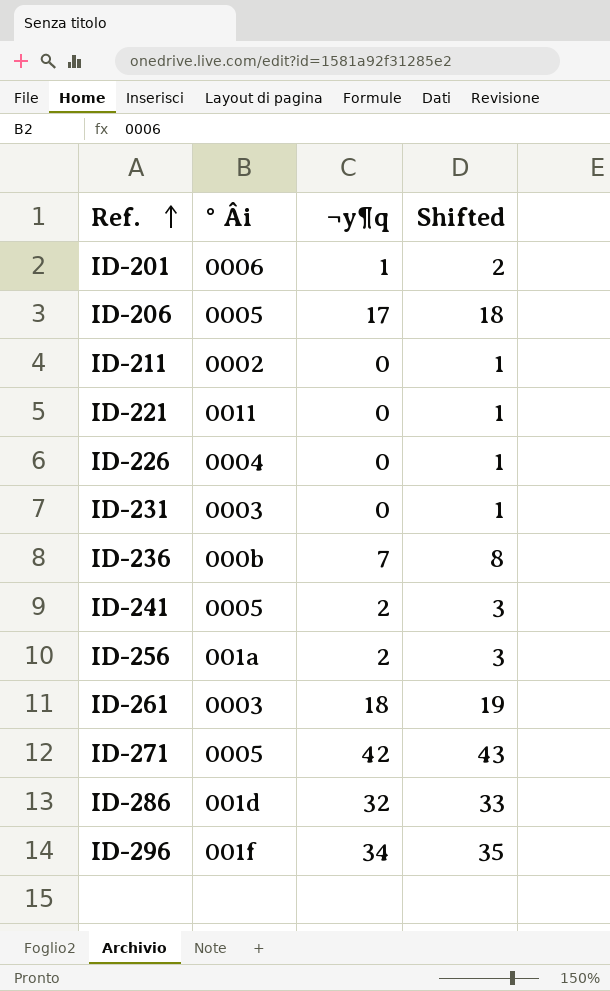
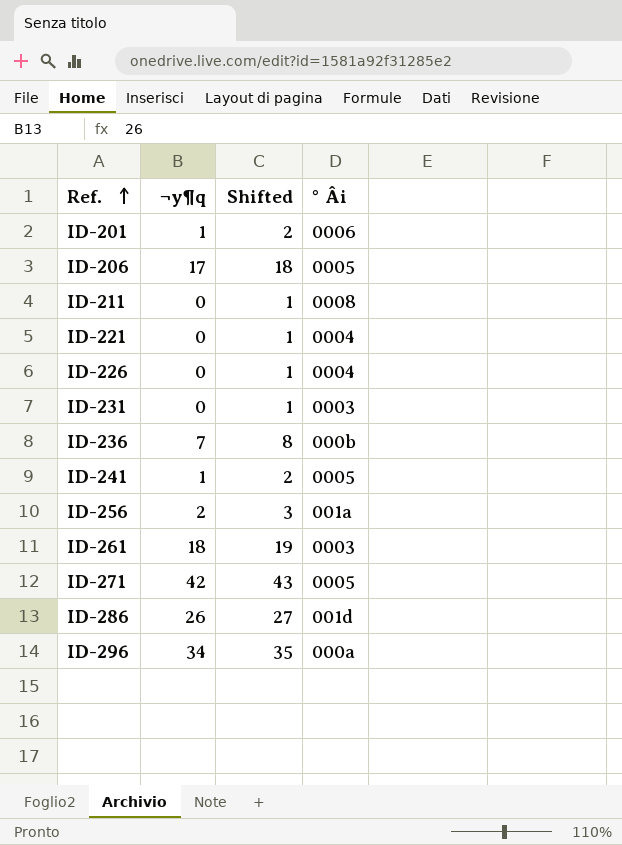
column ° Âi | position: 2 -> 4
ID-211 | ° Âi: 0002 -> 0008
ID-221 | ° Âi: 0011 -> 0004
ID-241 | ¬y¶q: 2 -> 1
ID-241 | Shifted: 3 -> 2
ID-286 | ¬y¶q: 32 -> 26
ID-286 | Shifted: 33 -> 27
ID-296 | ° Âi: 001f -> 000a

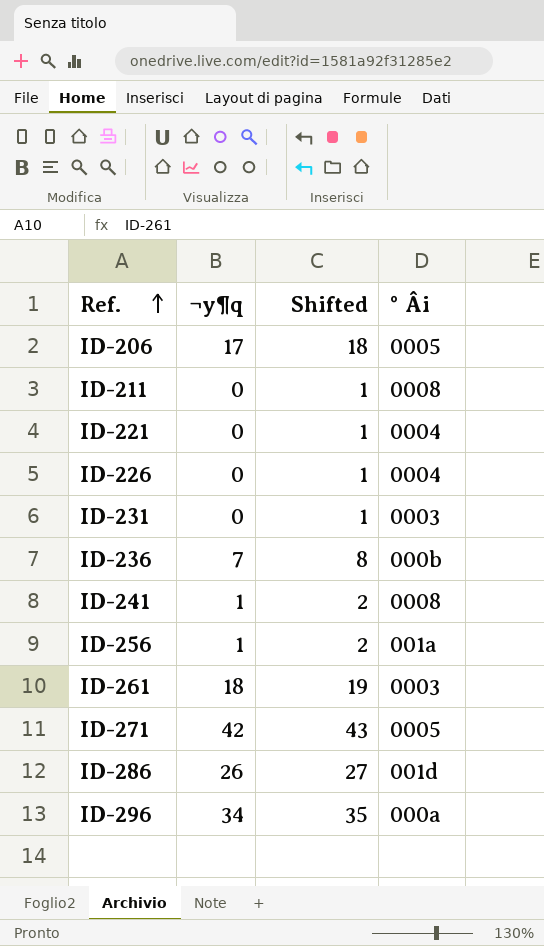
row ID-201: 1 | 2 | 0006 -> none
ID-241 | ° Âi: 0005 -> 0008
ID-256 | ¬y¶q: 2 -> 1
ID-256 | Shifted: 3 -> 2

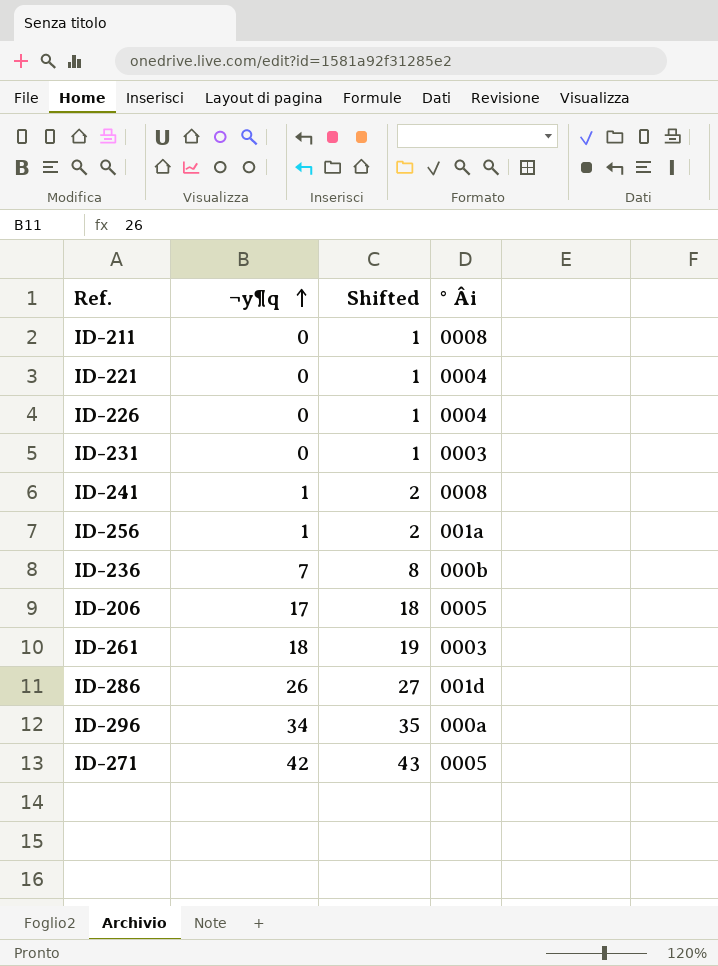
row order: Ref. ascending -> ¬y¶q ascending

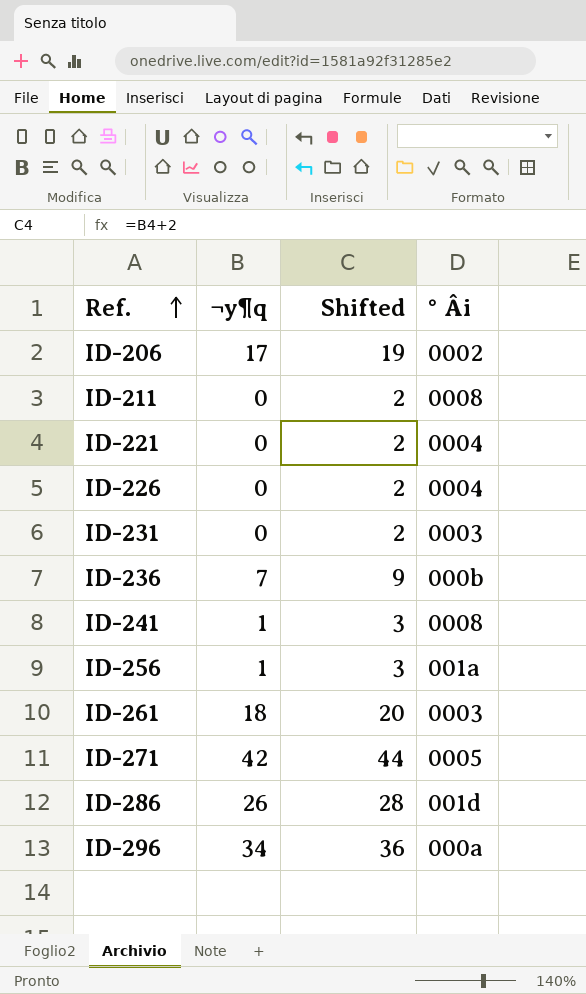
row order: ¬y¶q ascending -> Ref. ascending
column Shifted | formula: [¬y¶q] + 1 -> [¬y¶q] + 2
ID-206 | ° Âi: 0005 -> 0002

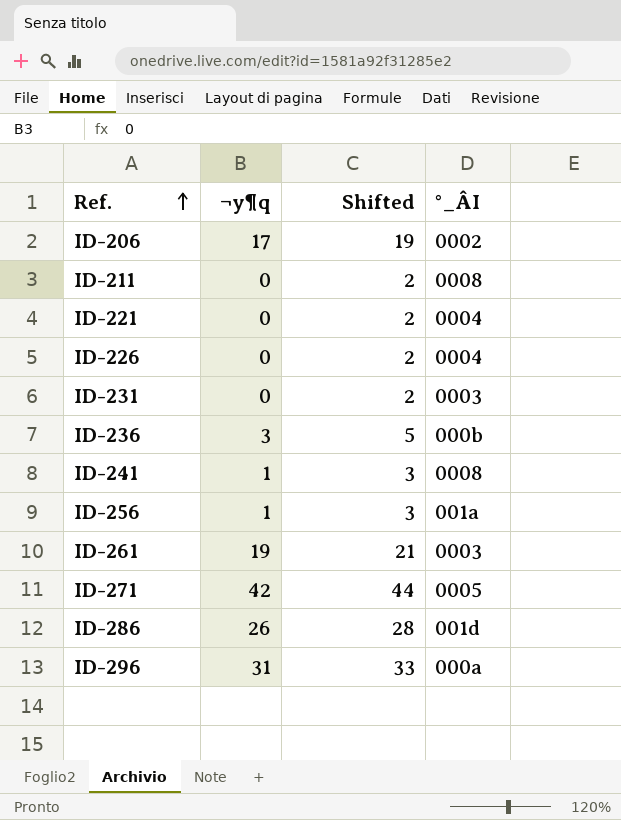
column name: ° Âi -> °_ÂI
ID-236 | ¬y¶q: 7 -> 3
ID-236 | Shifted: 9 -> 5
ID-261 | ¬y¶q: 18 -> 19
ID-261 | Shifted: 20 -> 21
ID-296 | ¬y¶q: 34 -> 31
ID-296 | Shifted: 36 -> 33

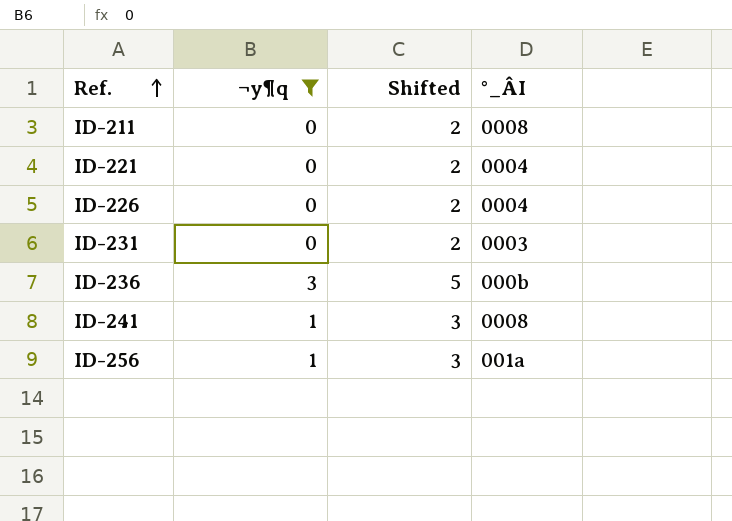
filter: none -> ¬y¶q <= 3

